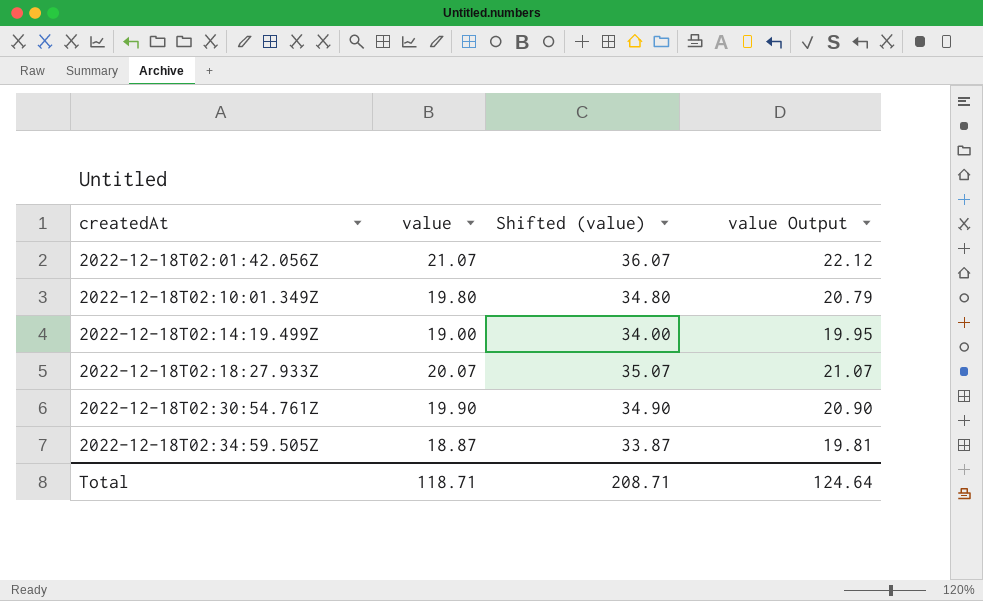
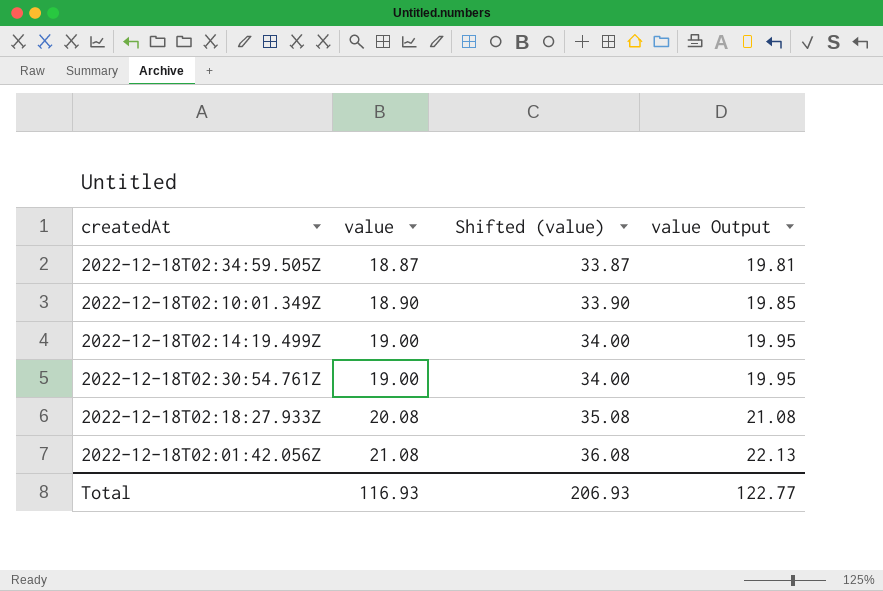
row order: createdAt ascending -> value ascending
2022-12-18T02:10:01.349Z | value: 19.80 -> 18.90
2022-12-18T02:10:01.349Z | Shifted (value): 34.80 -> 33.90
2022-12-18T02:10:01.349Z | value Output: 20.79 -> 19.85
2022-12-18T02:30:54.761Z | value: 19.90 -> 19.00
2022-12-18T02:30:54.761Z | Shifted (value): 34.90 -> 34.00
2022-12-18T02:30:54.761Z | value Output: 20.90 -> 19.95
2022-12-18T02:18:27.933Z | value: 20.07 -> 20.08
2022-12-18T02:18:27.933Z | Shifted (value): 35.07 -> 35.08
2022-12-18T02:18:27.933Z | value Output: 21.07 -> 21.08
2022-12-18T02:01:42.056Z | value: 21.07 -> 21.08
2022-12-18T02:01:42.056Z | Shifted (value): 36.07 -> 36.08
2022-12-18T02:01:42.056Z | value Output: 22.12 -> 22.13
Total | value: 118.71 -> 116.93
Total | Shifted (value): 208.71 -> 206.93
Total | value Output: 124.64 -> 122.77

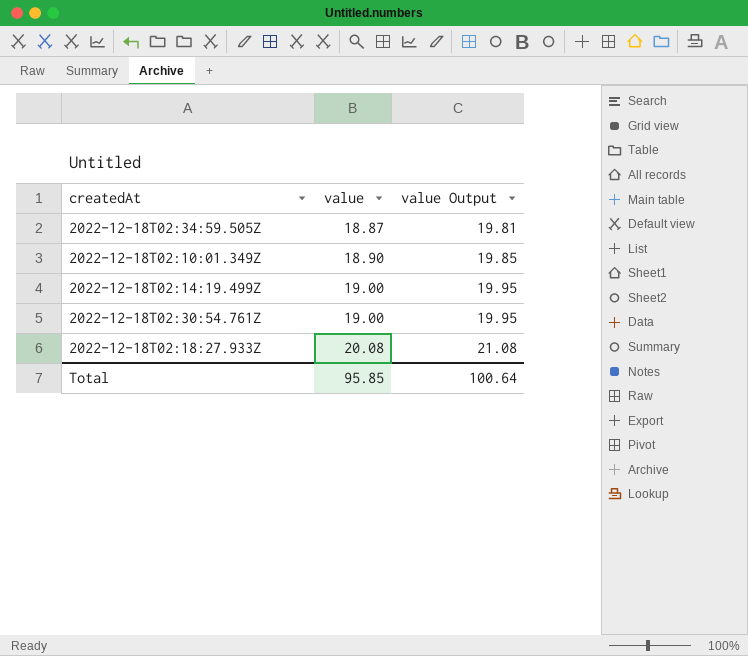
column Shifted (value) | formula: [value] + 15 -> none
row 2022-12-18T02:01:42.056Z: 21.08 | 36.08 | 22.13 -> none
Total | value: 116.93 -> 95.85
Total | value Output: 122.77 -> 100.64

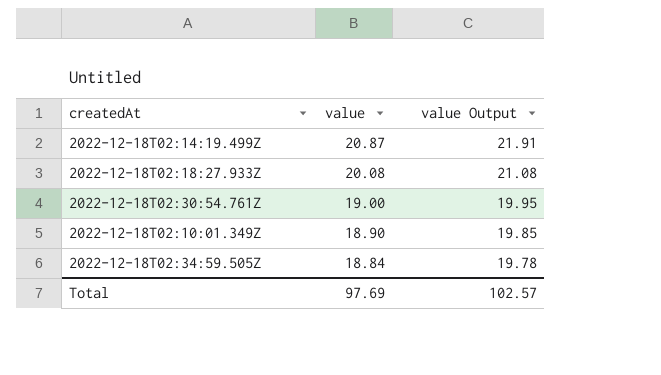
row order: value ascending -> value descending
2022-12-18T02:14:19.499Z | value: 19.00 -> 20.87
2022-12-18T02:14:19.499Z | value Output: 19.95 -> 21.91
2022-12-18T02:34:59.505Z | value: 18.87 -> 18.84
2022-12-18T02:34:59.505Z | value Output: 19.81 -> 19.78
Total | value: 95.85 -> 97.69
Total | value Output: 100.64 -> 102.57

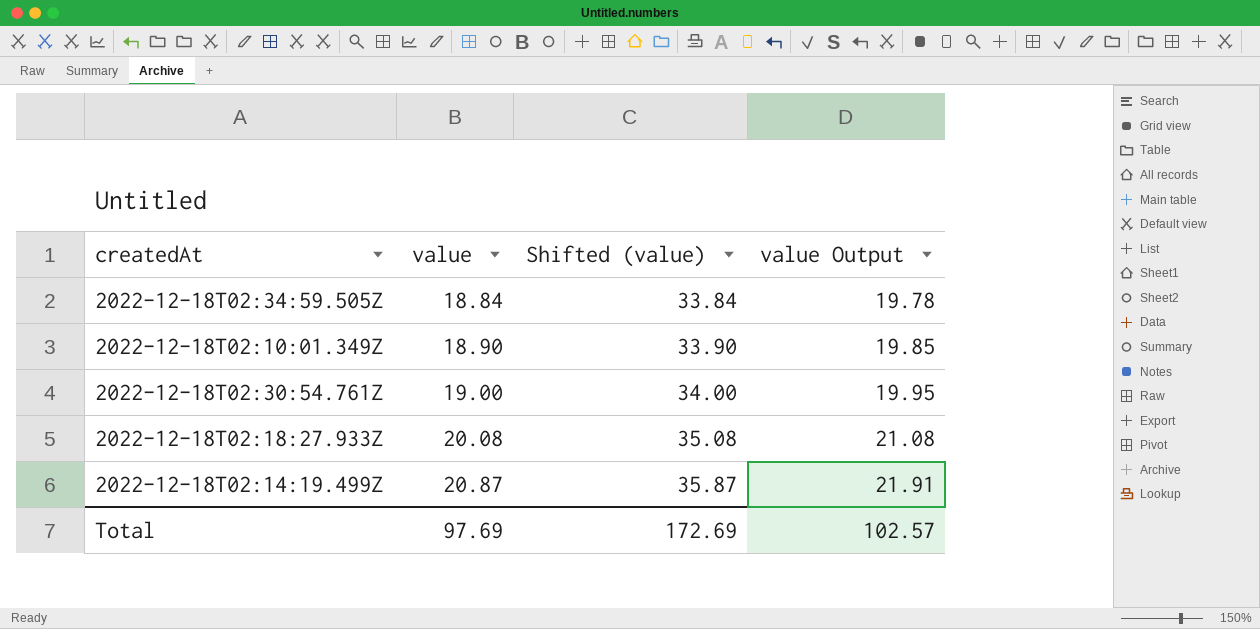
row order: value descending -> value ascending
column Shifted (value) | formula: none -> [value] + 15

